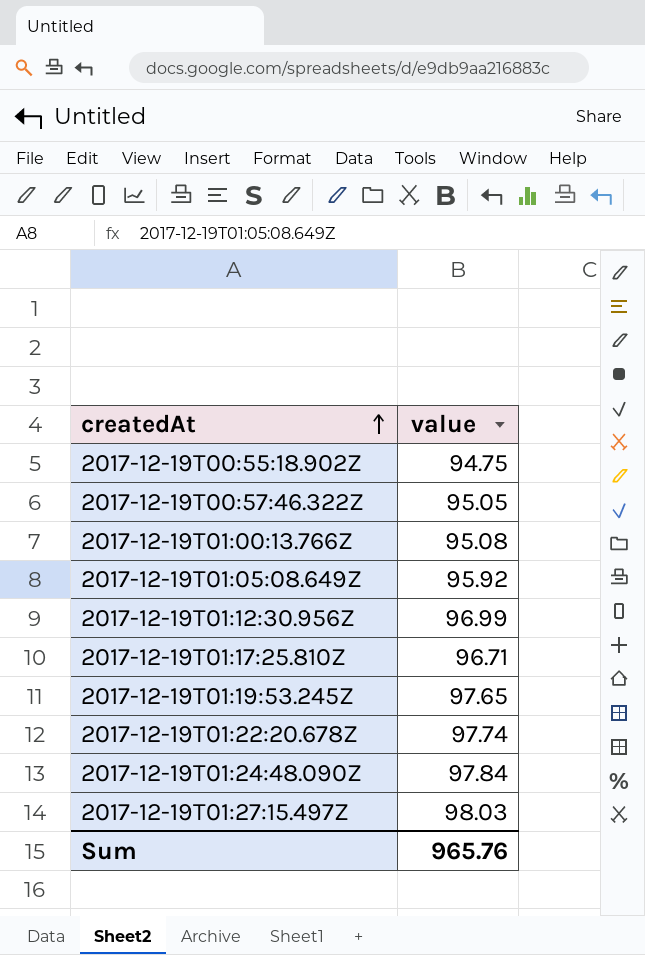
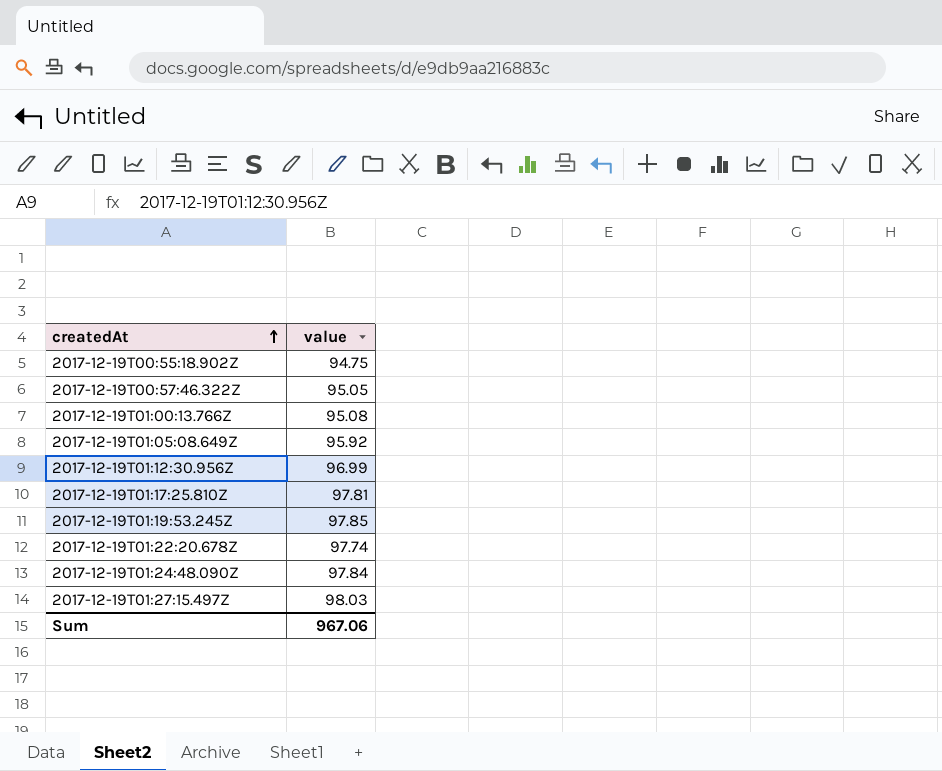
2017-12-19T01:17:25.810Z | value: 96.71 -> 97.81
2017-12-19T01:19:53.245Z | value: 97.65 -> 97.85
Sum | value: 965.76 -> 967.06

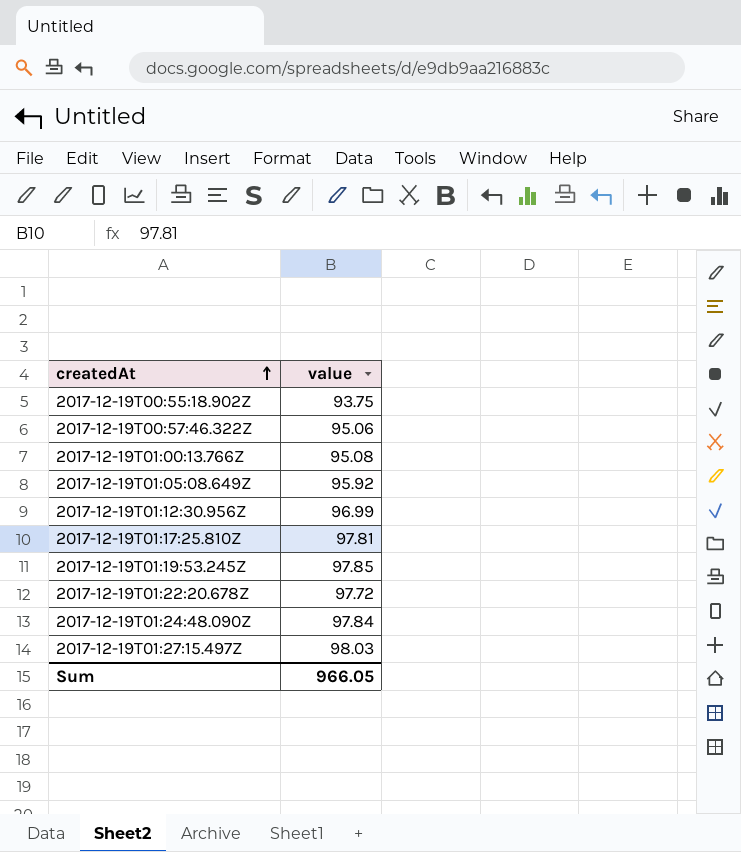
2017-12-19T00:55:18.902Z | value: 94.75 -> 93.75
2017-12-19T00:57:46.322Z | value: 95.05 -> 95.06
2017-12-19T01:22:20.678Z | value: 97.74 -> 97.72
Sum | value: 967.06 -> 966.05

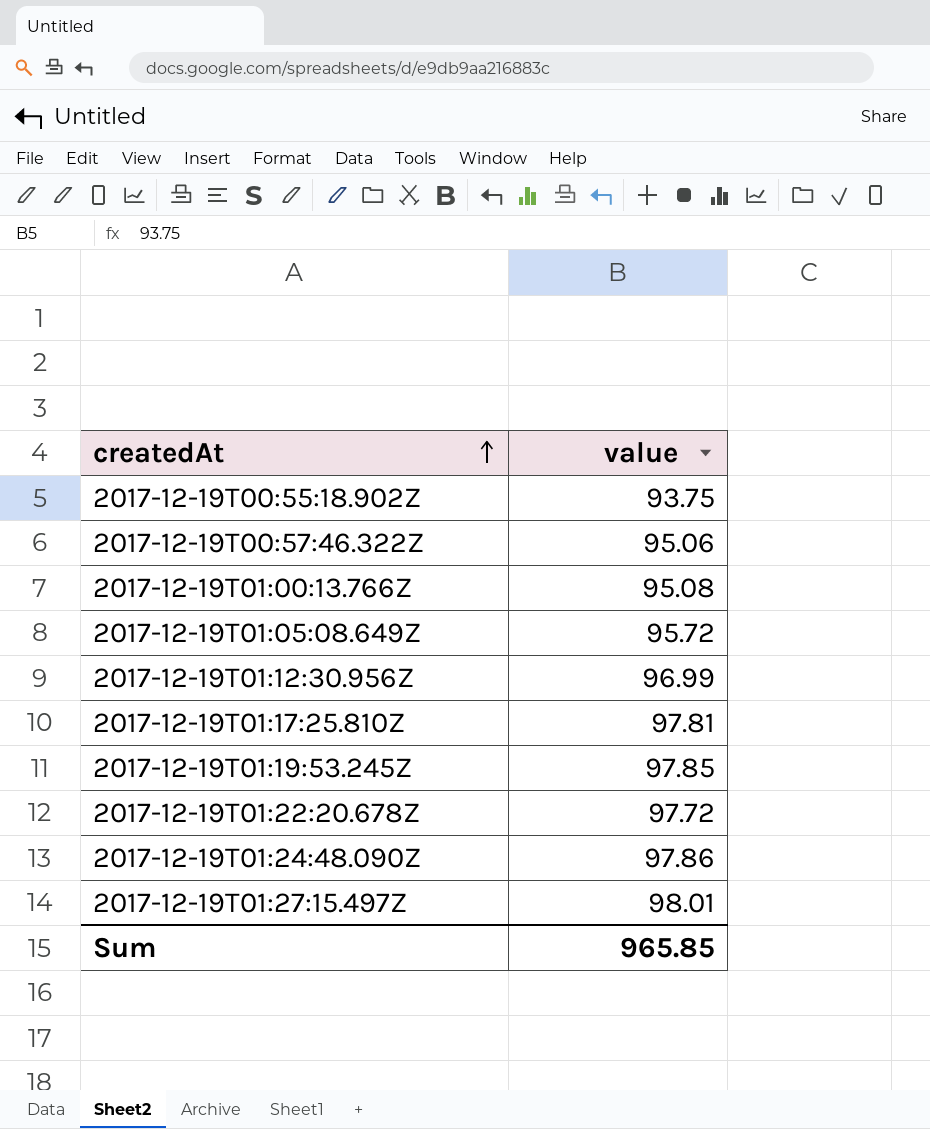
2017-12-19T01:05:08.649Z | value: 95.92 -> 95.72
2017-12-19T01:24:48.090Z | value: 97.84 -> 97.86
2017-12-19T01:27:15.497Z | value: 98.03 -> 98.01
Sum | value: 966.05 -> 965.85

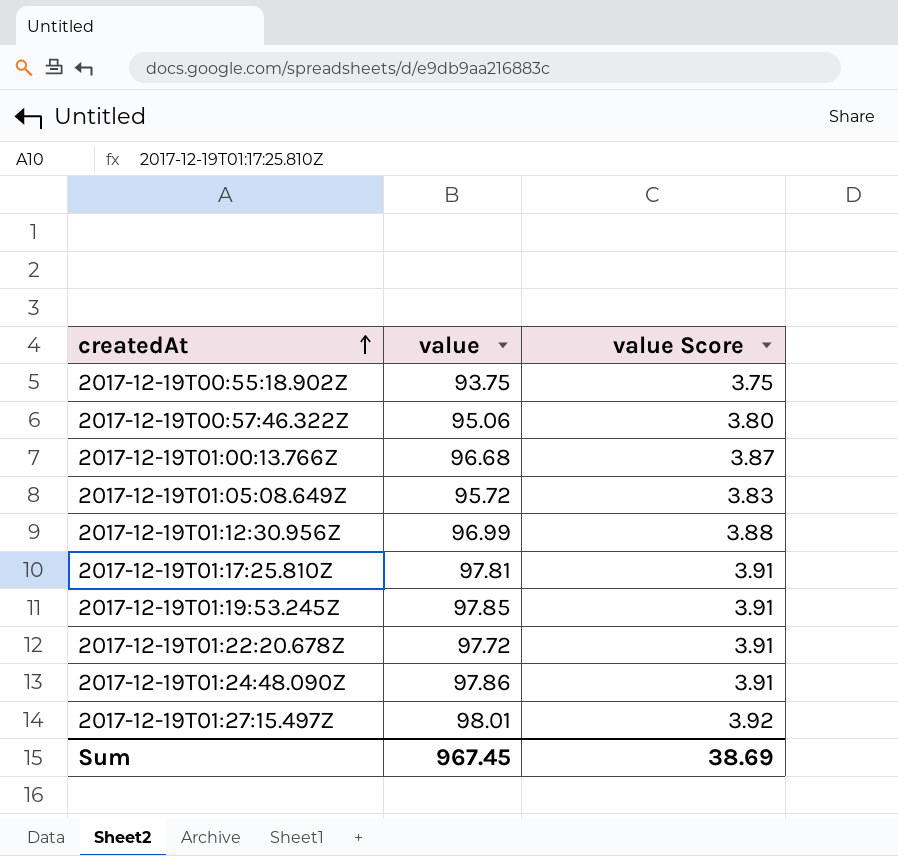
column value Score | formula: none -> [value] * 0.04
2017-12-19T01:00:13.766Z | value: 95.08 -> 96.68
Sum | value: 965.85 -> 967.45

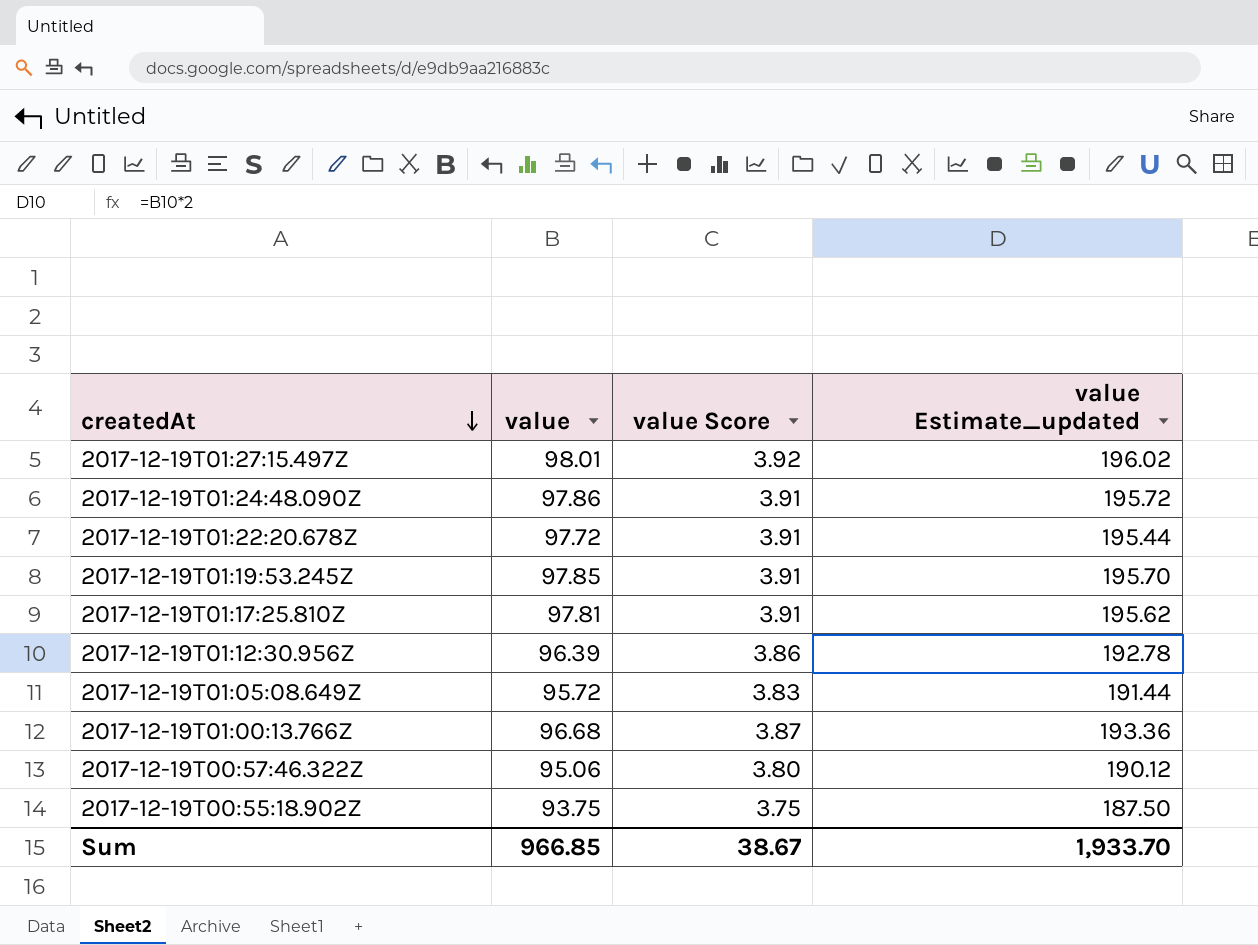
row order: createdAt ascending -> createdAt descending
column value Estimate_updated | formula: none -> [value] * 2
2017-12-19T01:12:30.956Z | value: 96.99 -> 96.39
2017-12-19T01:12:30.956Z | value Score: 3.88 -> 3.86
Sum | value: 967.45 -> 966.85
Sum | value Score: 38.69 -> 38.67

